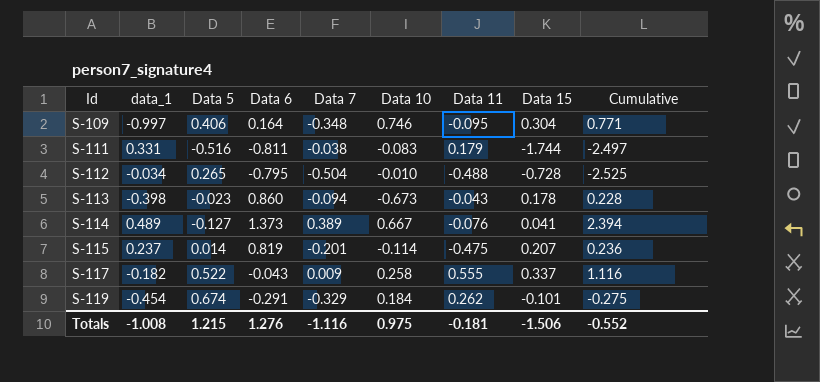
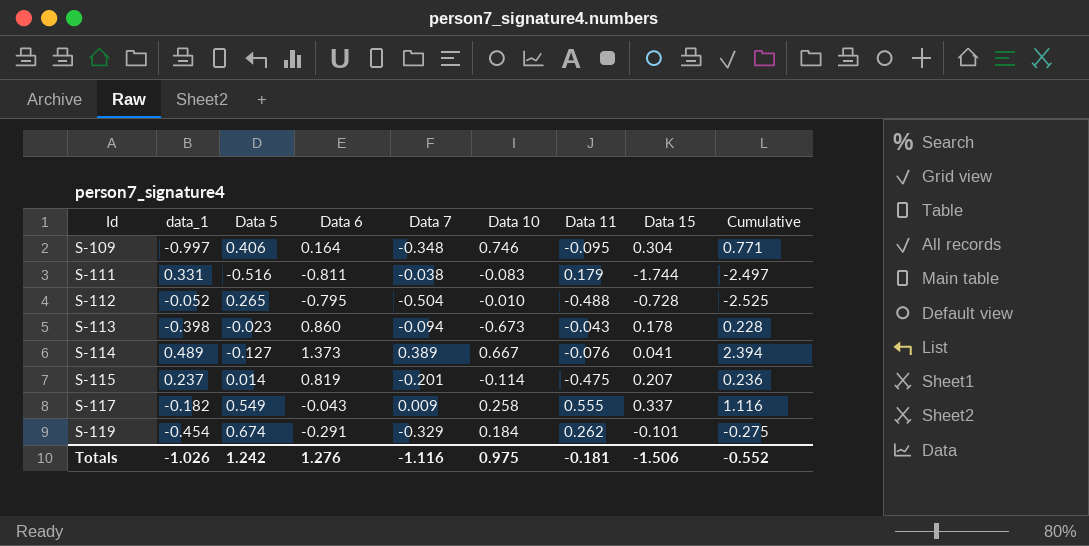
S-112 | data_1: -0.034 -> -0.052
S-117 | Data 5: 0.522 -> 0.549
Totals | data_1: -1.008 -> -1.026
Totals | Data 5: 1.215 -> 1.242

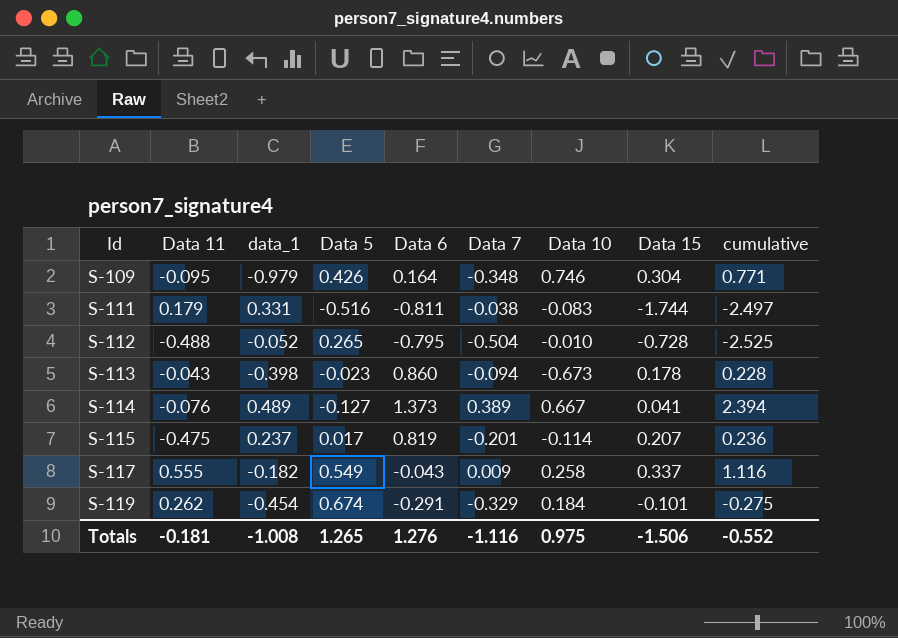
column Data 11 | position: 7 -> 2
column name: Cumulative -> cumulative
S-109 | data_1: -0.997 -> -0.979
S-109 | Data 5: 0.406 -> 0.426
S-115 | Data 5: 0.014 -> 0.017
Totals | data_1: -1.026 -> -1.008
Totals | Data 5: 1.242 -> 1.265

